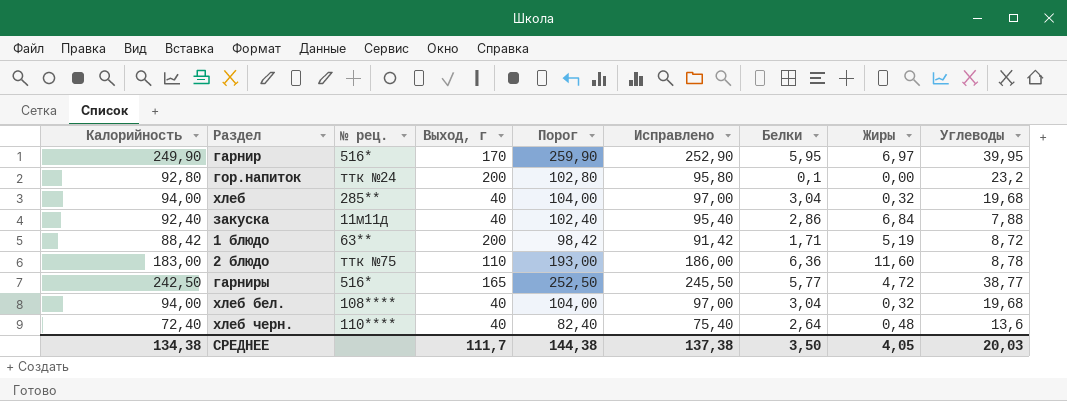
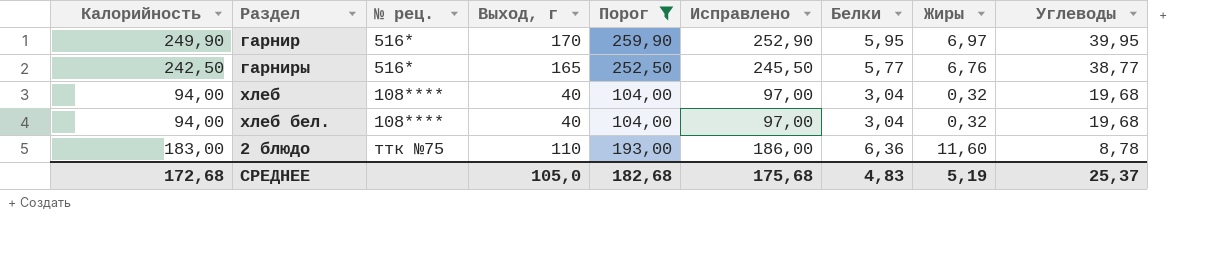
filter: none -> Порог >= 104,00
row order: none -> Углеводы descending
гарниры | Жиры: 4,72 -> 6,76
хлеб | № рец.: 285** -> 108****
СРЕДНЕЕ | Калорийность: 134,38 -> 172,68
СРЕДНЕЕ | Выход, г: 111,7 -> 105,0
СРЕДНЕЕ | Порог: 144,38 -> 182,68
СРЕДНЕЕ | Исправлено: 137,38 -> 175,68
СРЕДНЕЕ | Белки: 3,50 -> 4,83
СРЕДНЕЕ | Жиры: 4,05 -> 5,19
СРЕДНЕЕ | Углеводы: 20,03 -> 25,37

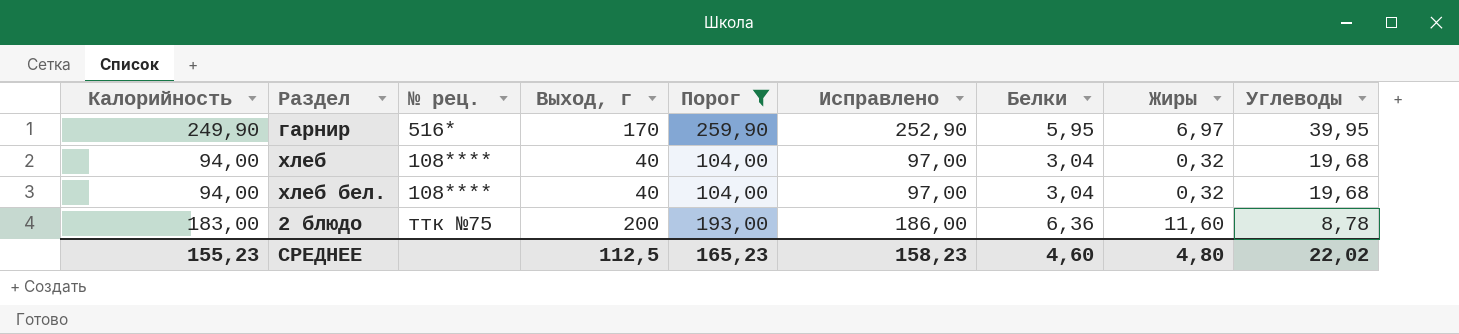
row гарниры: 242,50 | 516* | 165 | 252,50 | 245,50 | 5,77 | 6,76 | 38,77 -> none
2 блюдо | Выход, г: 110 -> 200
СРЕДНЕЕ | Калорийность: 172,68 -> 155,23
СРЕДНЕЕ | Выход, г: 105,0 -> 112,5
СРЕДНЕЕ | Порог: 182,68 -> 165,23
СРЕДНЕЕ | Исправлено: 175,68 -> 158,23
СРЕДНЕЕ | Белки: 4,83 -> 4,60
СРЕДНЕЕ | Жиры: 5,19 -> 4,80
СРЕДНЕЕ | Углеводы: 25,37 -> 22,02

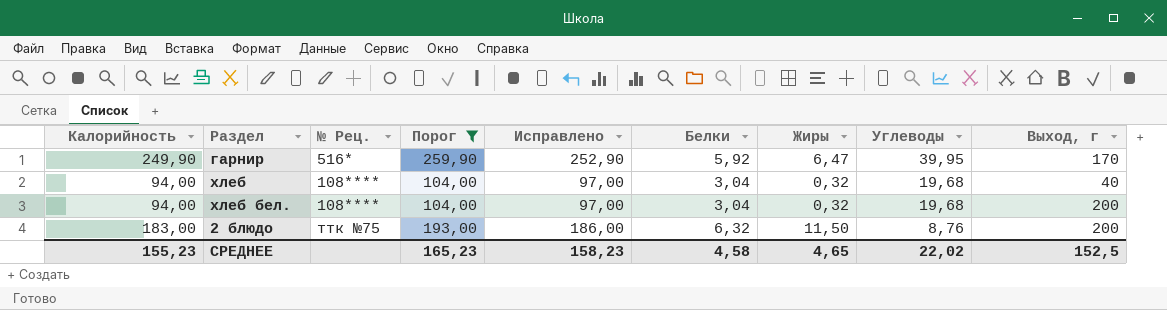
column name: № рец. -> № Рец.
column Выход, г | position: 4 -> 9
гарнир | Белки: 5,95 -> 5,92
гарнир | Жиры: 6,97 -> 6,47
хлеб бел. | Выход, г: 40 -> 200
2 блюдо | Белки: 6,36 -> 6,32
2 блюдо | Жиры: 11,60 -> 11,50
2 блюдо | Углеводы: 8,78 -> 8,76
СРЕДНЕЕ | Белки: 4,60 -> 4,58
СРЕДНЕЕ | Жиры: 4,80 -> 4,65
СРЕДНЕЕ | Выход, г: 112,5 -> 152,5

